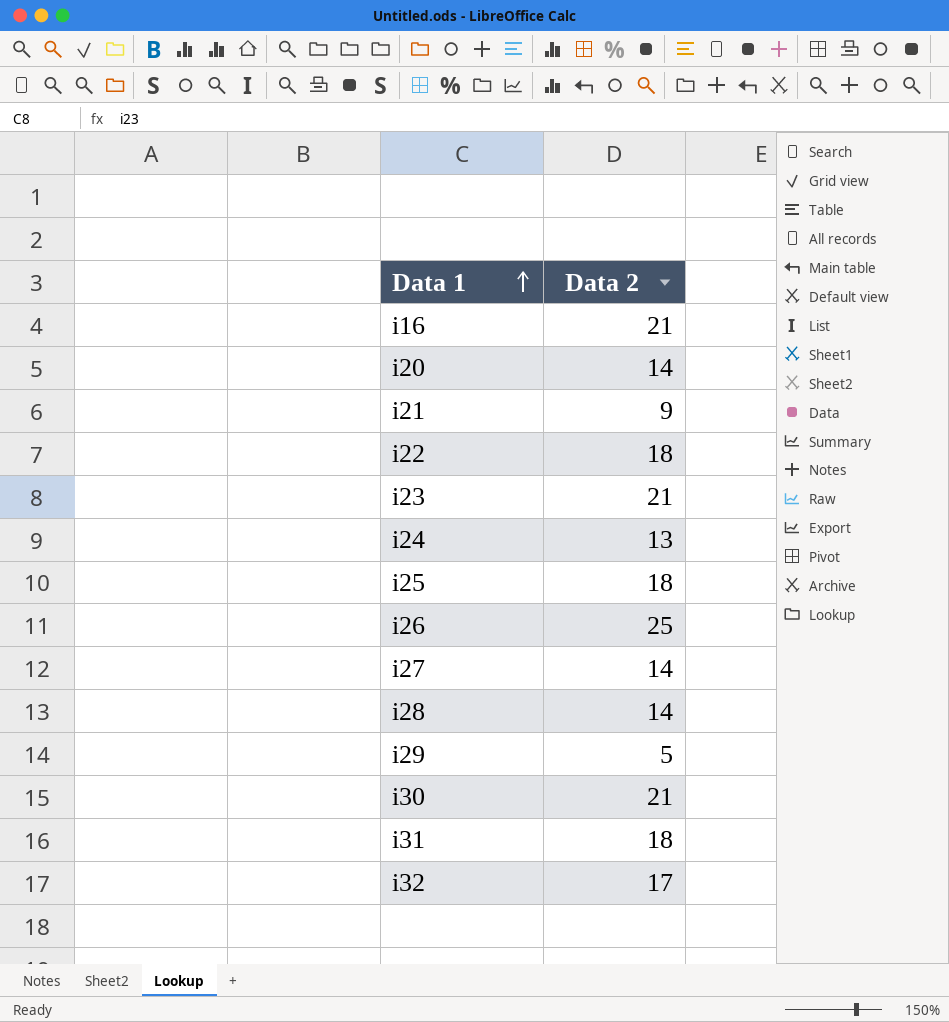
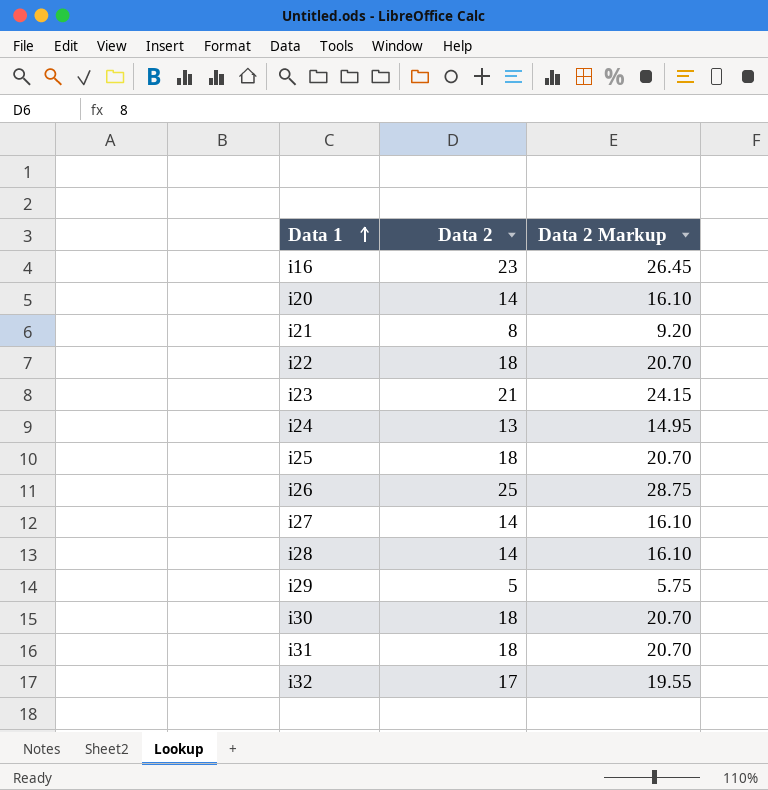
column Data 2 Markup | formula: none -> [Data 2] * 1.15
i16 | Data 2: 21 -> 23
i21 | Data 2: 9 -> 8
i30 | Data 2: 21 -> 18

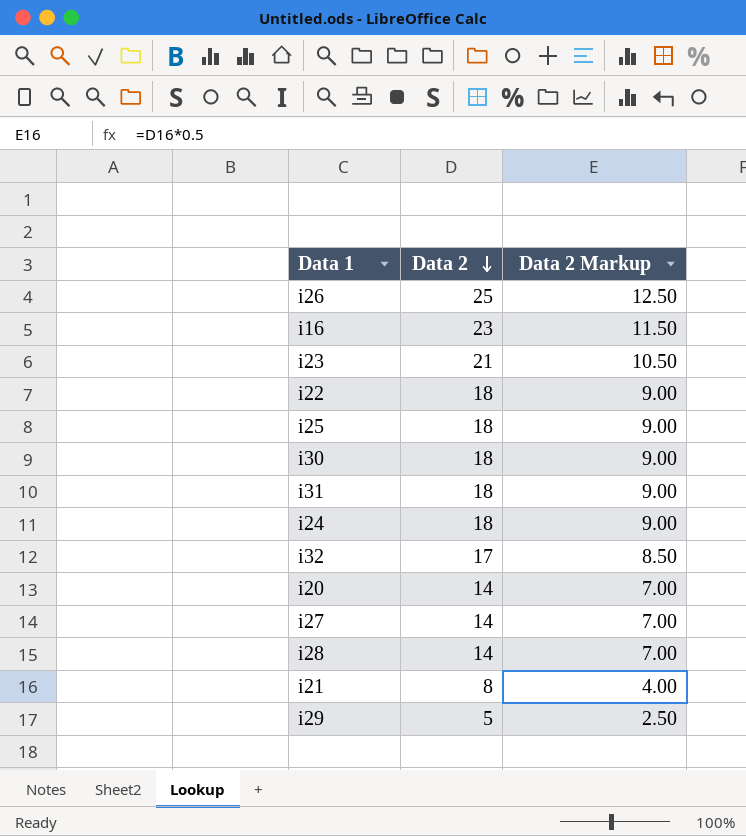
row order: Data 1 ascending -> Data 2 descending
column Data 2 Markup | formula: [Data 2] * 1.15 -> [Data 2] * 0.5
i24 | Data 2: 13 -> 18

